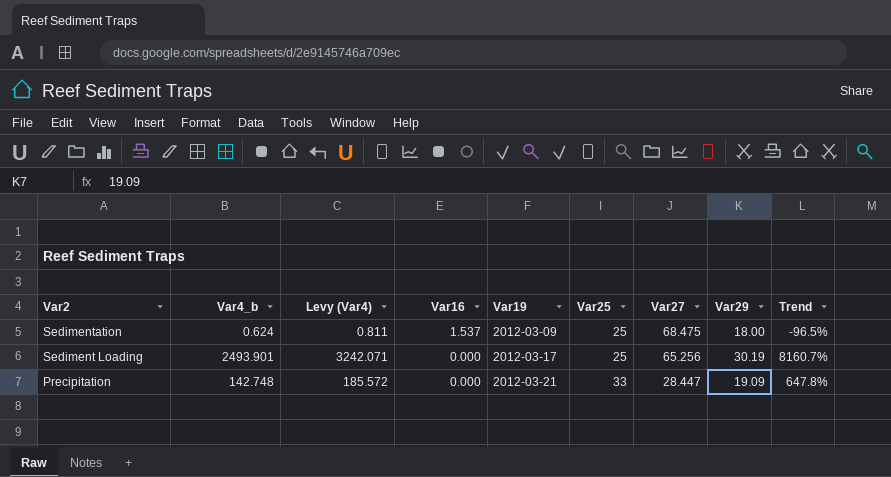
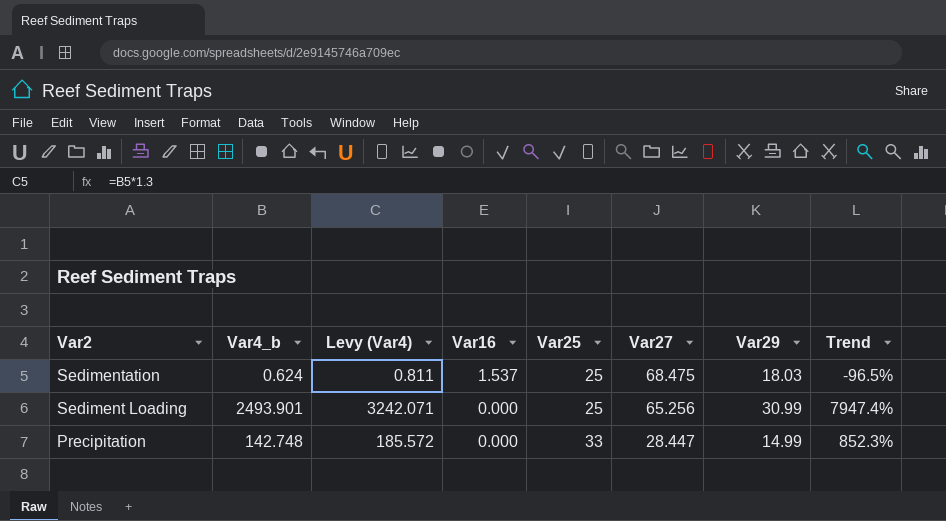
column Var19 | position: 5 -> none
Sedimentation | Var29: 18.00 -> 18.03
Sediment Loading | Var29: 30.19 -> 30.99
Sediment Loading | Trend: 8160.7% -> 7947.4%
Precipitation | Var29: 19.09 -> 14.99
Precipitation | Trend: 647.8% -> 852.3%

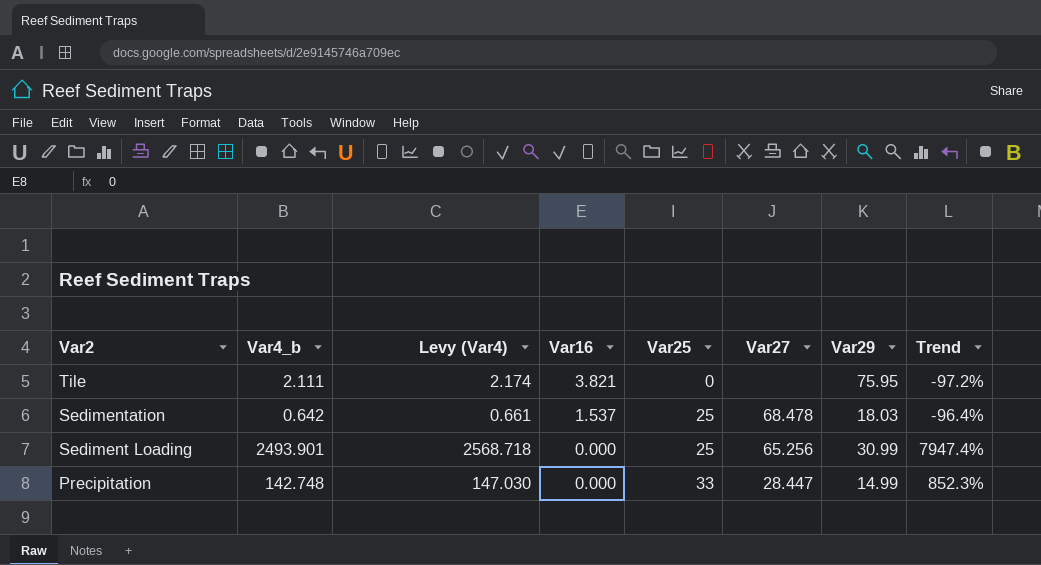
column Levy (Var4) | formula: [Var4_b] * 1.3 -> [Var4_b] * 1.03
row Tile: none -> 2.111 | 2.174 | 3.821 | 0 | none | 75.95 | -97.2%
Sedimentation | Var4_b: 0.624 -> 0.642
Sedimentation | Var27: 68.475 -> 68.478
Sedimentation | Trend: -96.5% -> -96.4%

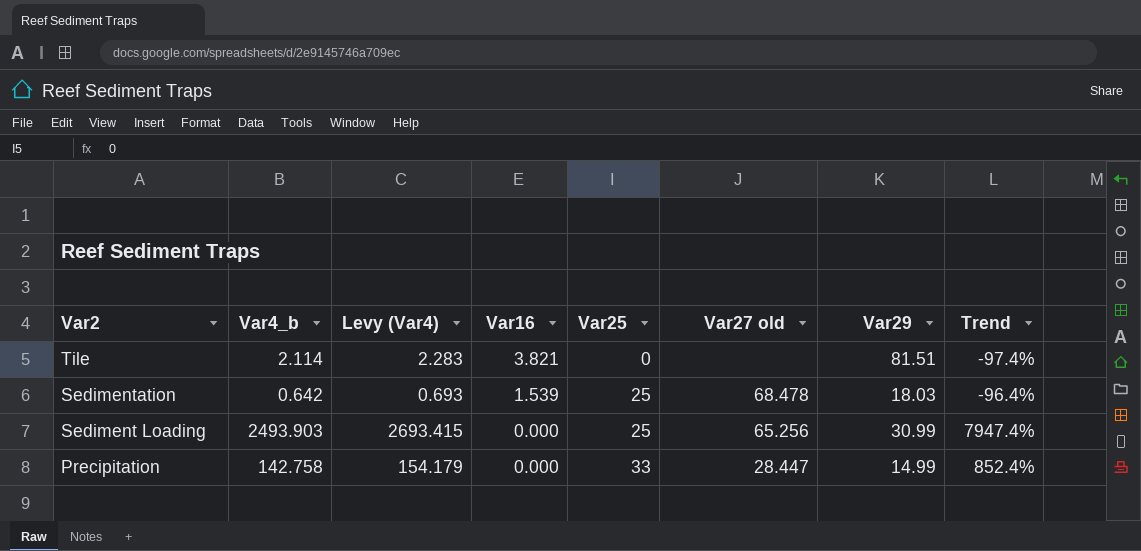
column Levy (Var4) | formula: [Var4_b] * 1.03 -> [Var4_b] * 1.08
column name: Var27 -> Var27 old
Tile | Var4_b: 2.111 -> 2.114
Tile | Var29: 75.95 -> 81.51
Tile | Trend: -97.2% -> -97.4%
Sedimentation | Var16: 1.537 -> 1.539
Sediment Loading | Var4_b: 2493.901 -> 2493.903
Precipitation | Var4_b: 142.748 -> 142.758
Precipitation | Trend: 852.3% -> 852.4%

